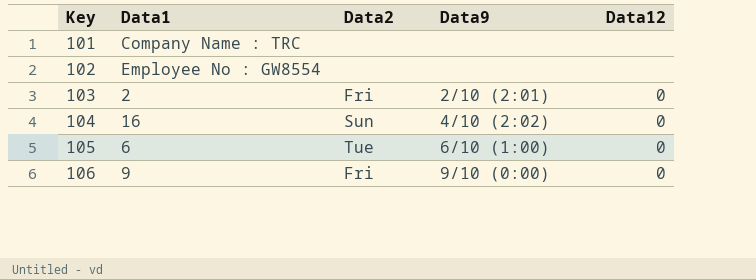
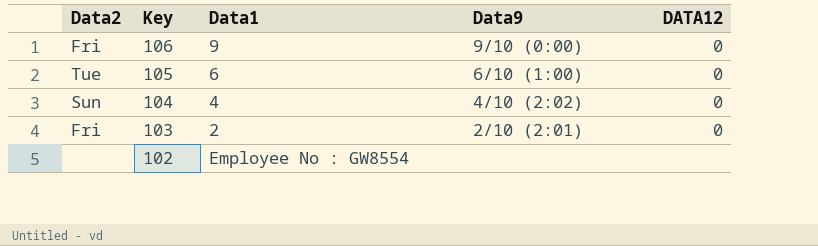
row order: Key ascending -> Key descending
column Data2 | position: 3 -> 1
column name: Data12 -> DATA12
row 101: Company Name : TRC | none | none | none -> none
104 | Data1: 16 -> 4

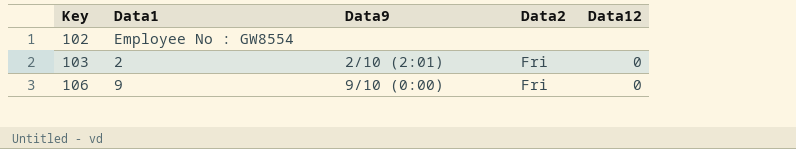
row order: Key descending -> Key ascending
column Data2 | position: 1 -> 4
column name: DATA12 -> Data12
row 105: Tue | 6 | 6/10 (1:00) | 0 -> none
row 104: Sun | 4 | 4/10 (2:02) | 0 -> none

